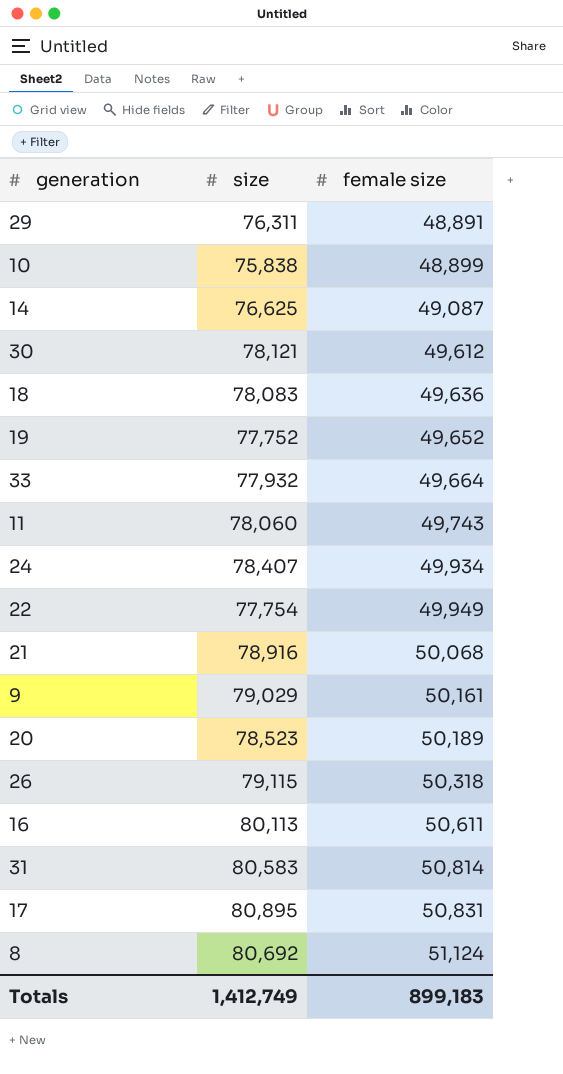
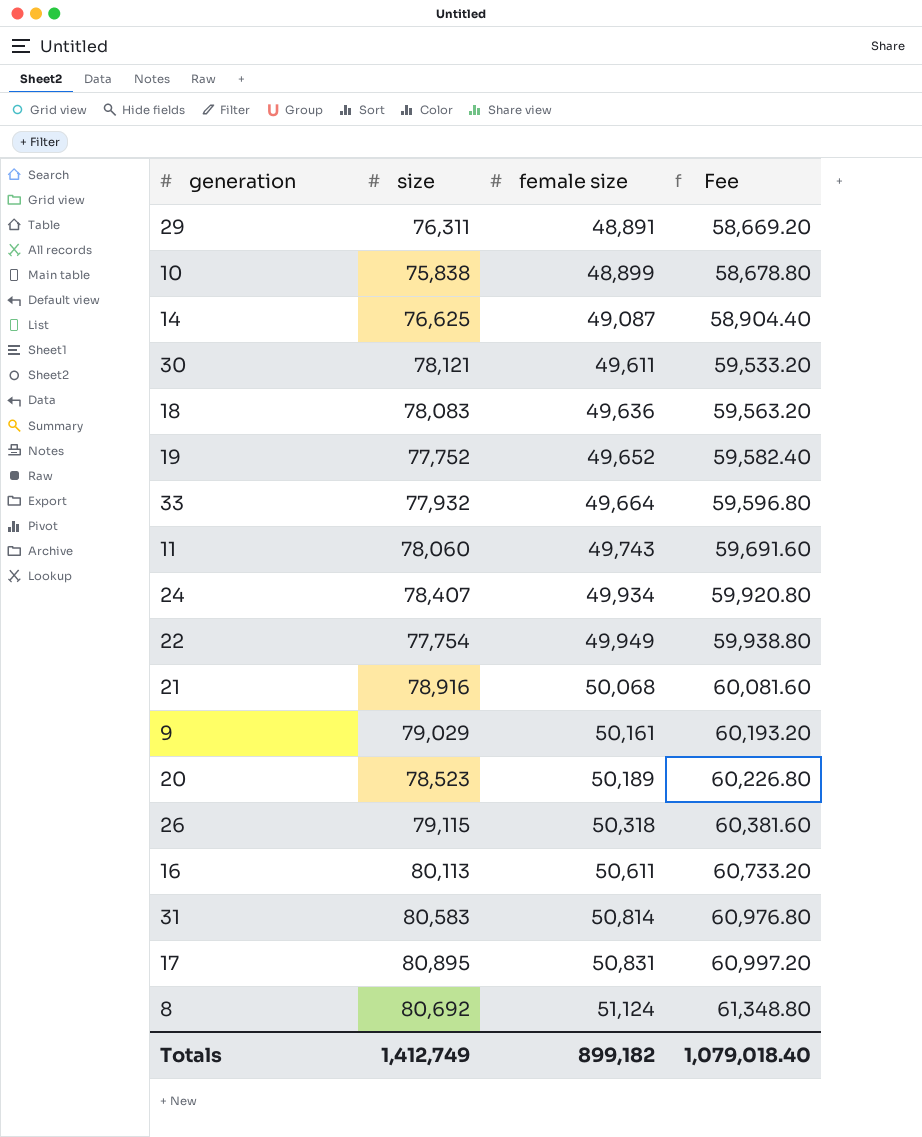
column Fee | formula: none -> [female size] * 1.2
30 | female size: 49,612 -> 49,611
Totals | female size: 899,183 -> 899,182

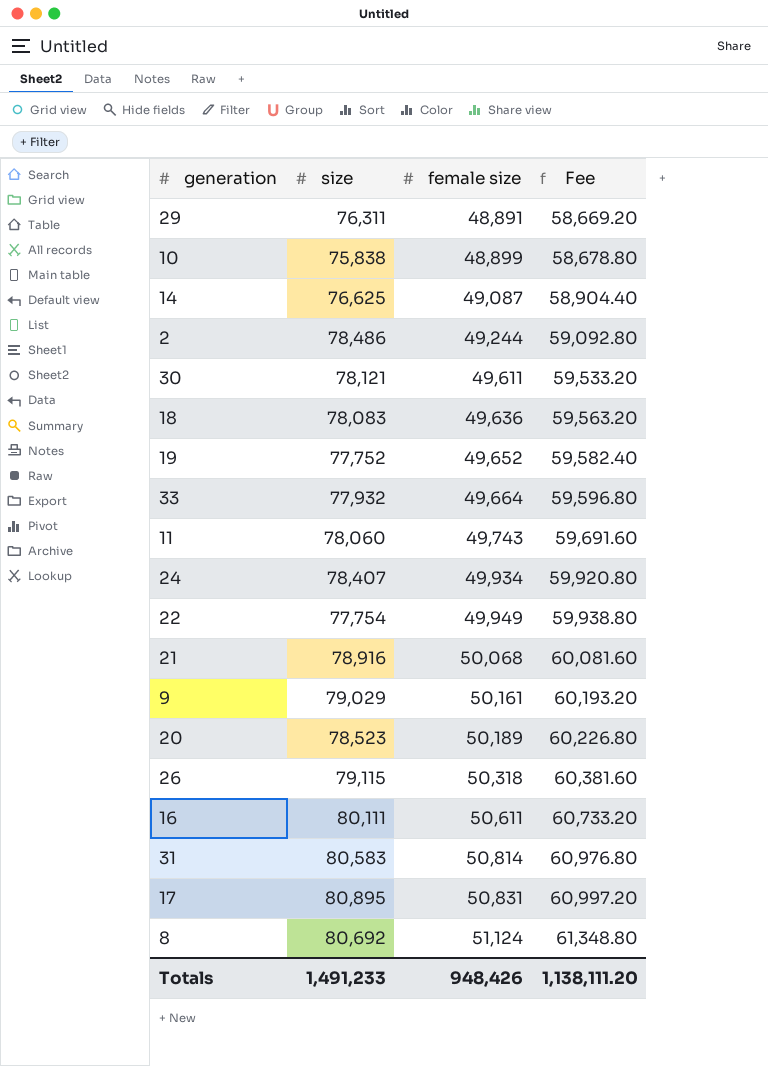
row 2: none -> 78,486 | 49,244 | 59,092.80
16 | size: 80,113 -> 80,111
Totals | size: 1,412,749 -> 1,491,233
Totals | female size: 899,182 -> 948,426
Totals | Fee: 1,079,018.40 -> 1,138,111.20

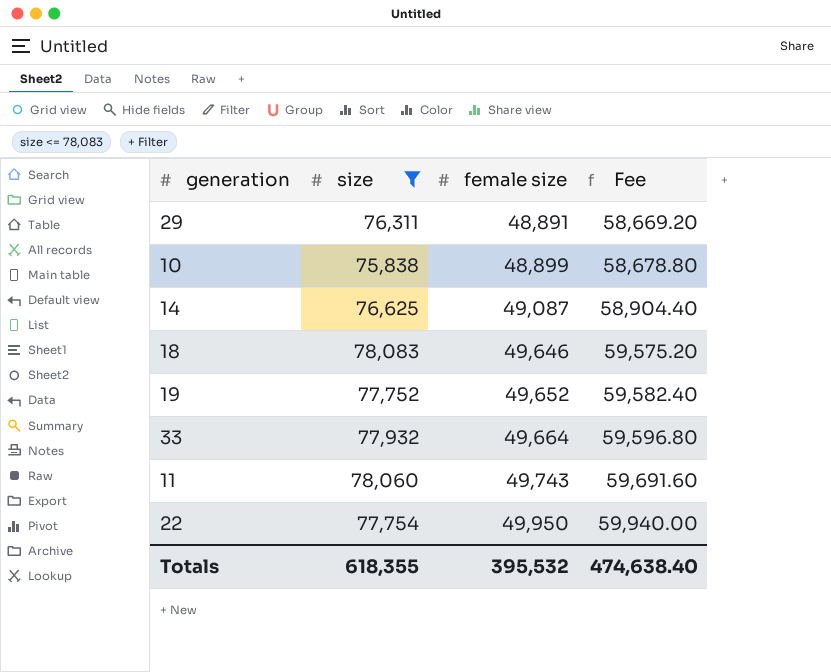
filter: none -> size <= 78,083
18 | female size: 49,636 -> 49,646
18 | Fee: 59,563.20 -> 59,575.20
22 | female size: 49,949 -> 49,950
22 | Fee: 59,938.80 -> 59,940.00
Totals | size: 1,491,233 -> 618,355
Totals | female size: 948,426 -> 395,532
Totals | Fee: 1,138,111.20 -> 474,638.40

